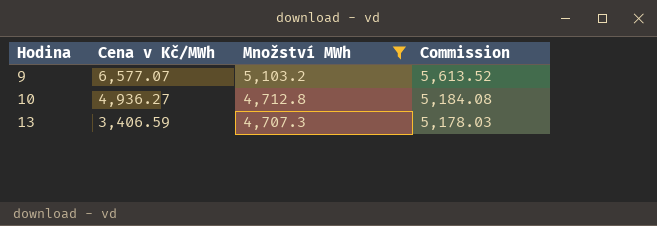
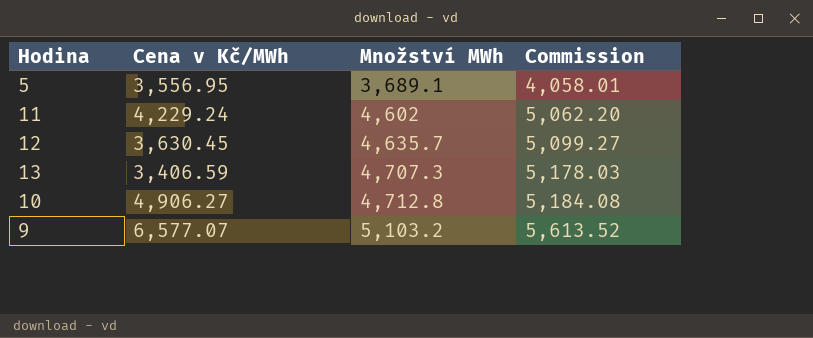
filter: Množství MWh >= 4,707.3 -> none
row order: Hodina ascending -> Množství MWh ascending
10 | Cena v Kč/MWh: 4,936.27 -> 4,906.27

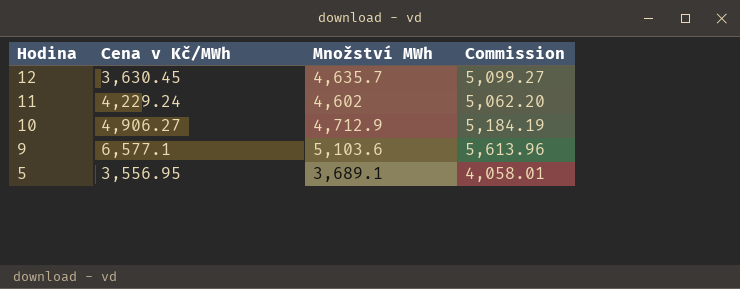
row order: Množství MWh ascending -> Hodina descending
row 13: 3,406.59 | 4,707.3 | 5,178.03 -> none
10 | Množství MWh: 4,712.8 -> 4,712.9
10 | Commission: 5,184.08 -> 5,184.19
9 | Cena v Kč/MWh: 6,577.07 -> 6,577.1
9 | Množství MWh: 5,103.2 -> 5,103.6
9 | Commission: 5,613.52 -> 5,613.96

